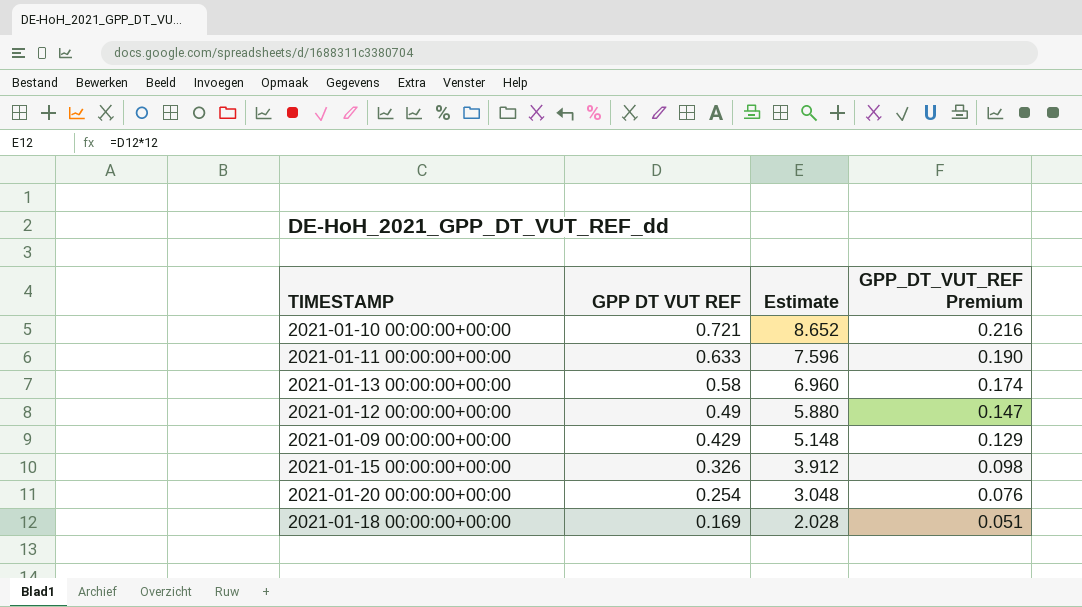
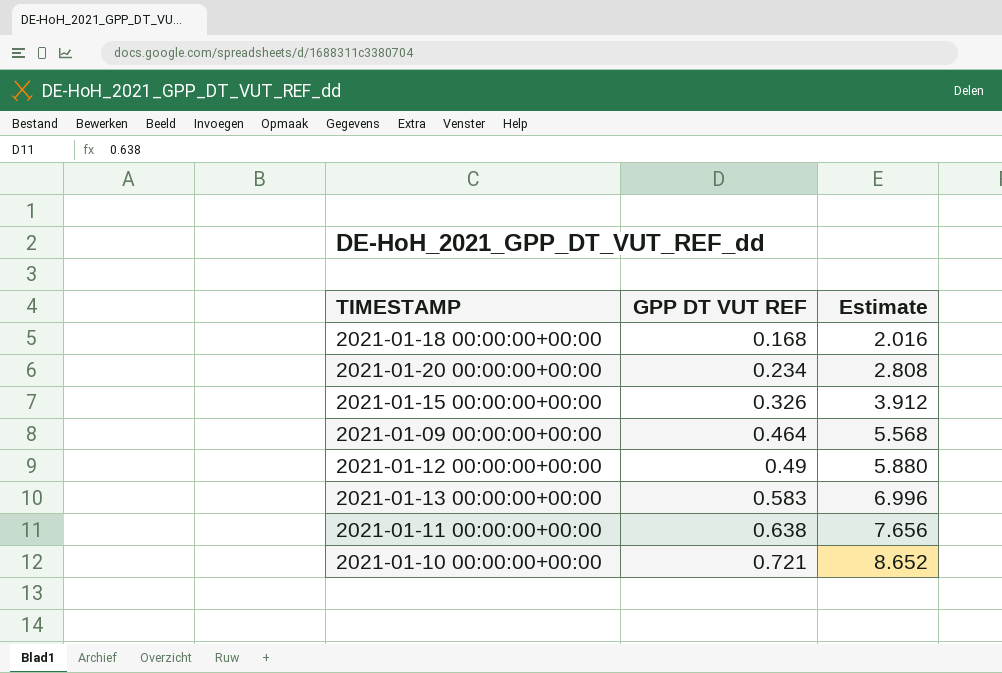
row order: GPP DT VUT REF descending -> GPP DT VUT REF ascending
column GPP_DT_VUT_REF Premium | formula: [GPP DT VUT REF] * 0.3 -> none
2021-01-18 00:00:00+00:00 | GPP DT VUT REF: 0.169 -> 0.168
2021-01-18 00:00:00+00:00 | Estimate: 2.028 -> 2.016
2021-01-20 00:00:00+00:00 | GPP DT VUT REF: 0.254 -> 0.234
2021-01-20 00:00:00+00:00 | Estimate: 3.048 -> 2.808
2021-01-09 00:00:00+00:00 | GPP DT VUT REF: 0.429 -> 0.464
2021-01-09 00:00:00+00:00 | Estimate: 5.148 -> 5.568
2021-01-13 00:00:00+00:00 | GPP DT VUT REF: 0.58 -> 0.583
2021-01-13 00:00:00+00:00 | Estimate: 6.960 -> 6.996
2021-01-11 00:00:00+00:00 | GPP DT VUT REF: 0.633 -> 0.638
2021-01-11 00:00:00+00:00 | Estimate: 7.596 -> 7.656

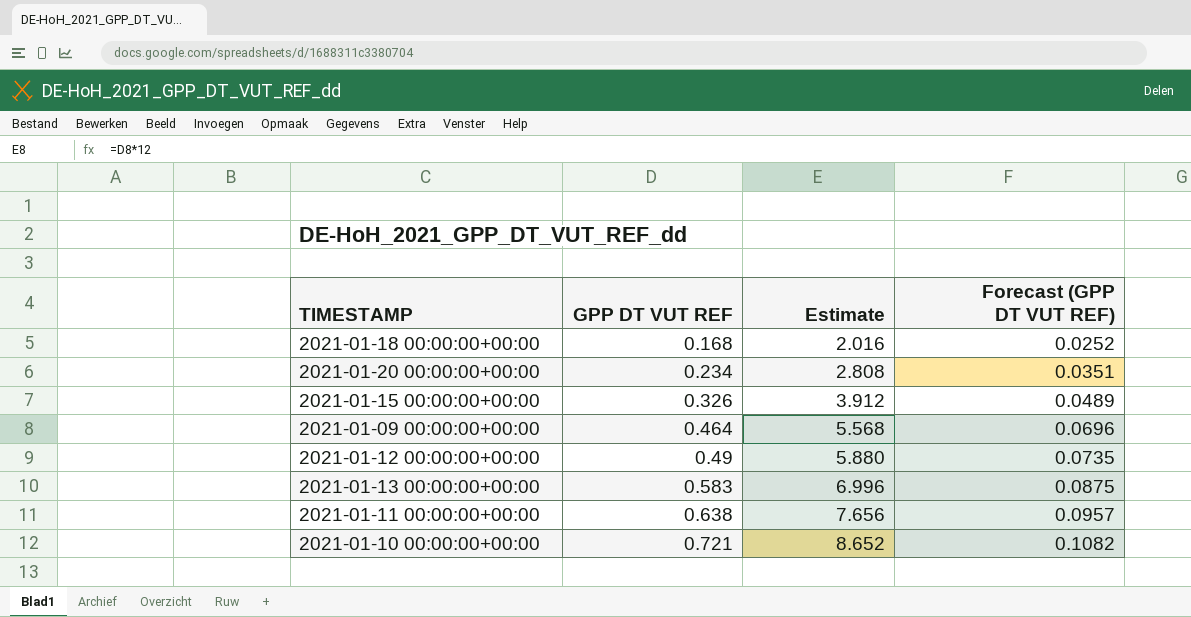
column Forecast (GPP DT VUT REF) | formula: none -> [GPP DT VUT REF] * 0.15

